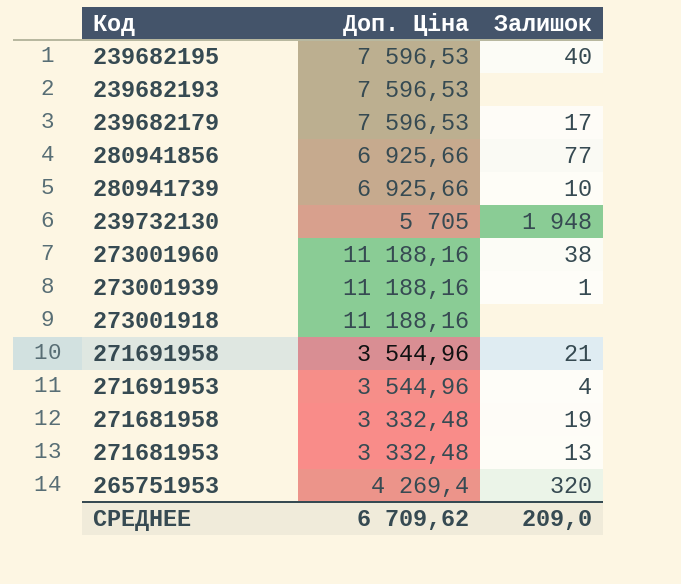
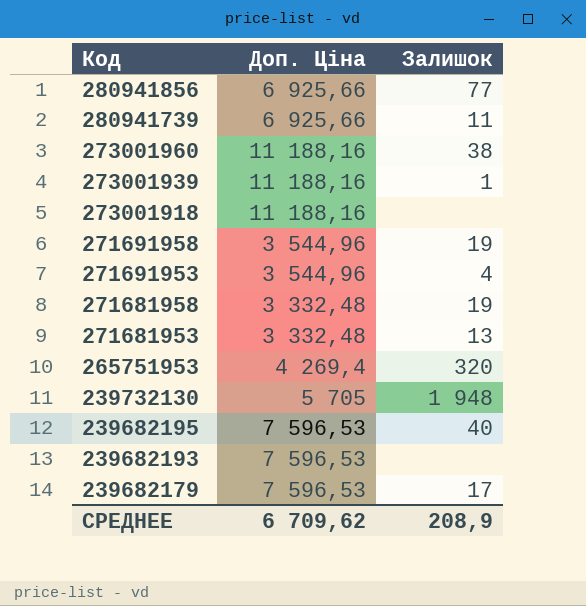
row order: none -> Код descending
280941739 | Залишок: 10 -> 11
271691958 | Залишок: 21 -> 19
СРЕДНЕЕ | Залишок: 209,0 -> 208,9

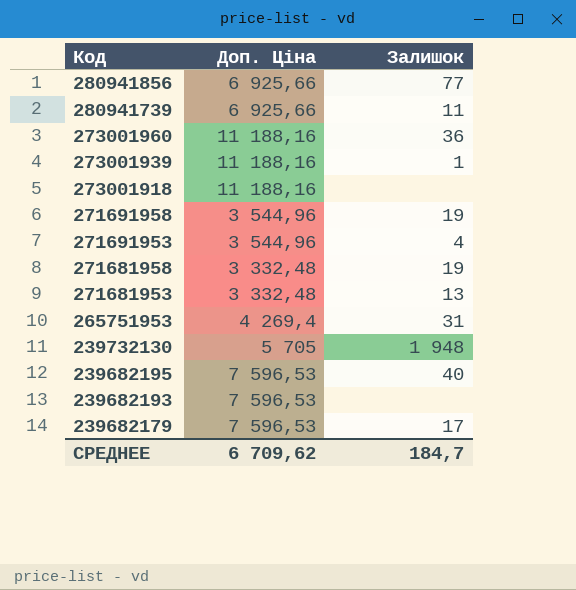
273001960 | Залишок: 38 -> 36
265751953 | Залишок: 320 -> 31
СРЕДНЕЕ | Залишок: 208,9 -> 184,7

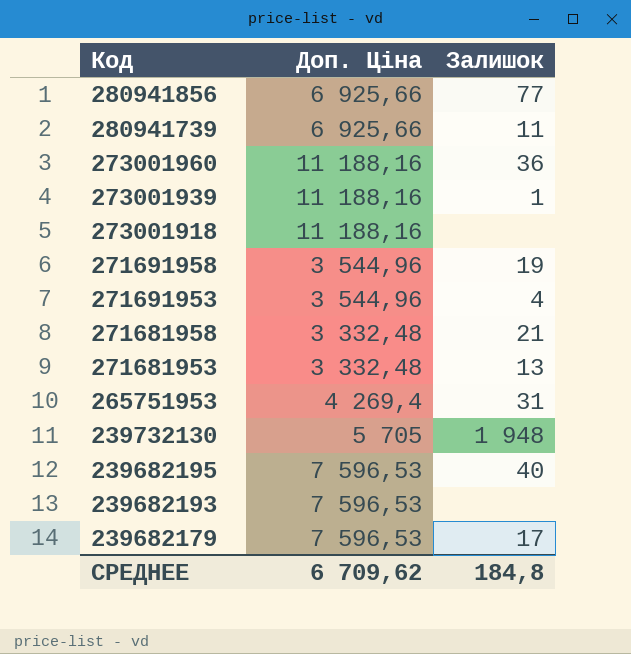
271681958 | Залишок: 19 -> 21
СРЕДНЕЕ | Залишок: 184,7 -> 184,8

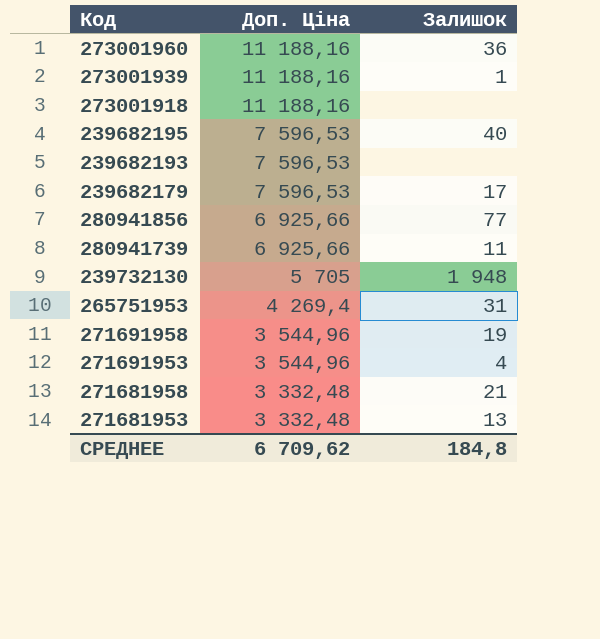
row order: Код descending -> Доп. Ціна descending

